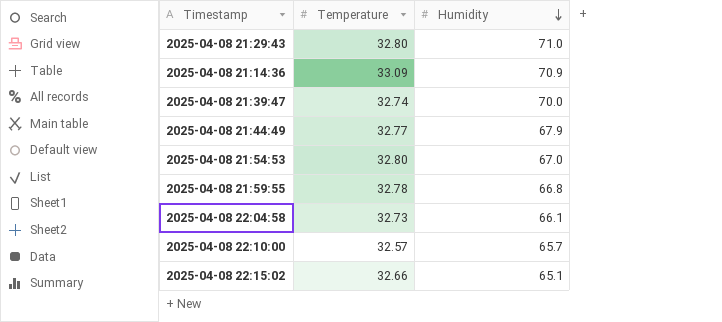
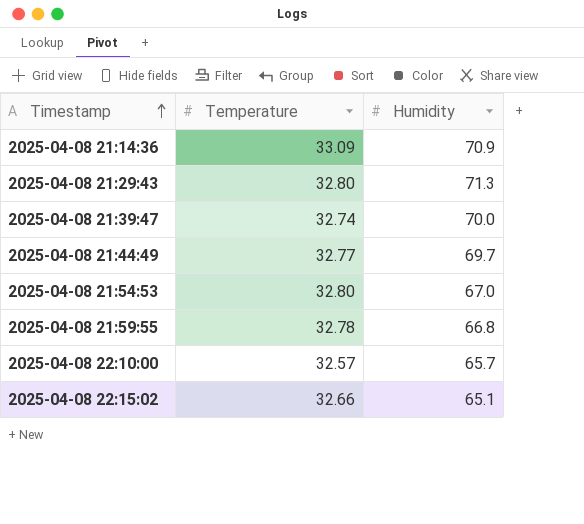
row order: Humidity descending -> Timestamp ascending
row 2025-04-08 22:04:58: 32.73 | 66.1 -> none
2025-04-08 21:29:43 | Humidity: 71.0 -> 71.3
2025-04-08 21:44:49 | Humidity: 67.9 -> 69.7

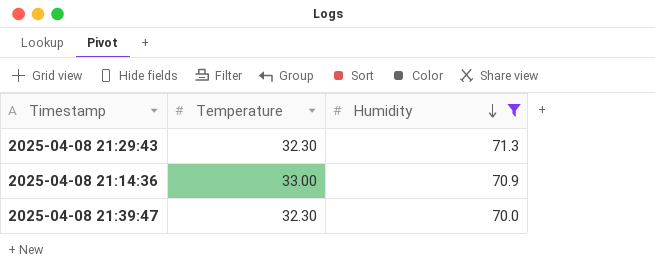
filter: none -> Humidity >= 70.0
row order: Timestamp ascending -> Humidity descending
2025-04-08 21:29:43 | Temperature: 32.80 -> 32.30
2025-04-08 21:14:36 | Temperature: 33.09 -> 33.00
2025-04-08 21:39:47 | Temperature: 32.74 -> 32.30

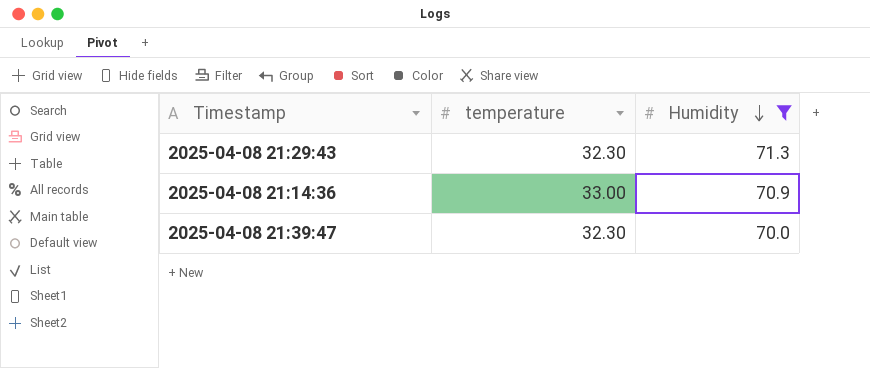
column name: Temperature -> temperature

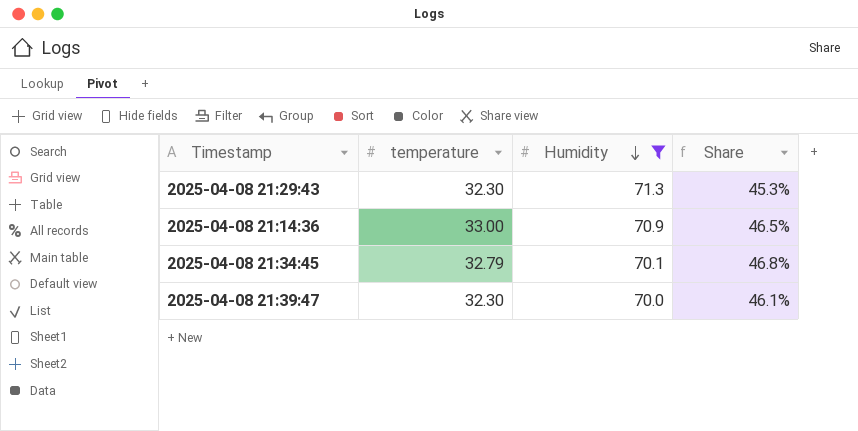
column Share | formula: none -> [temperature] / [Humidity]
row 2025-04-08 21:34:45: none -> 32.79 | 70.1 | 46.8%

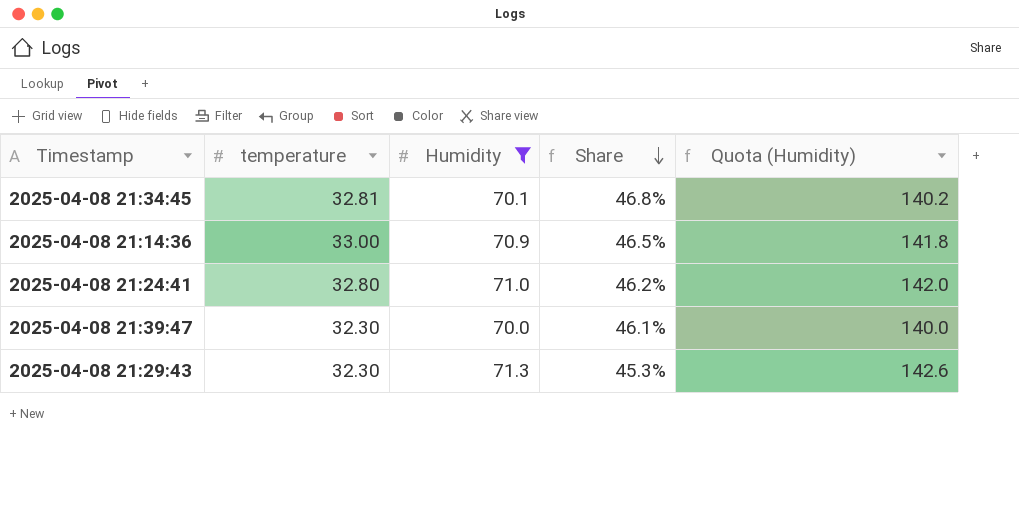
row order: Humidity descending -> Share descending
column Quota (Humidity) | formula: none -> [Humidity] * 2
2025-04-08 21:34:45 | temperature: 32.79 -> 32.81
row 2025-04-08 21:24:41: none -> 32.80 | 71.0 | 46.2% | 142.0

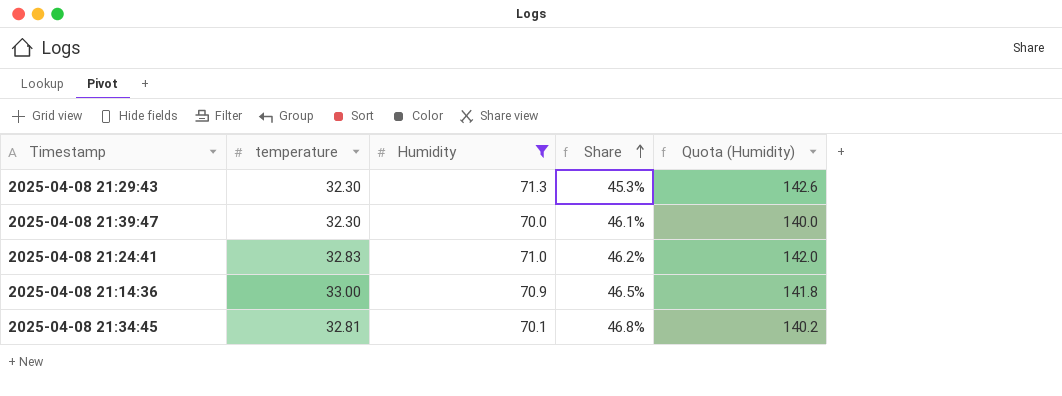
row order: Share descending -> Share ascending
2025-04-08 21:24:41 | temperature: 32.80 -> 32.83

